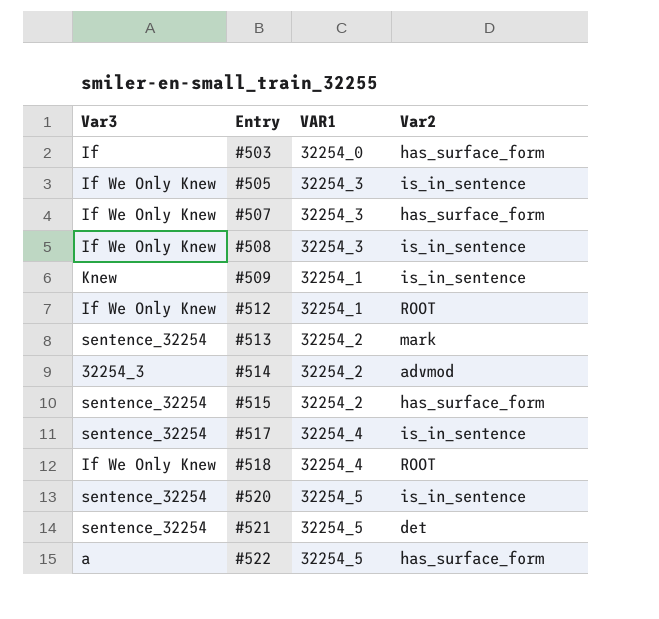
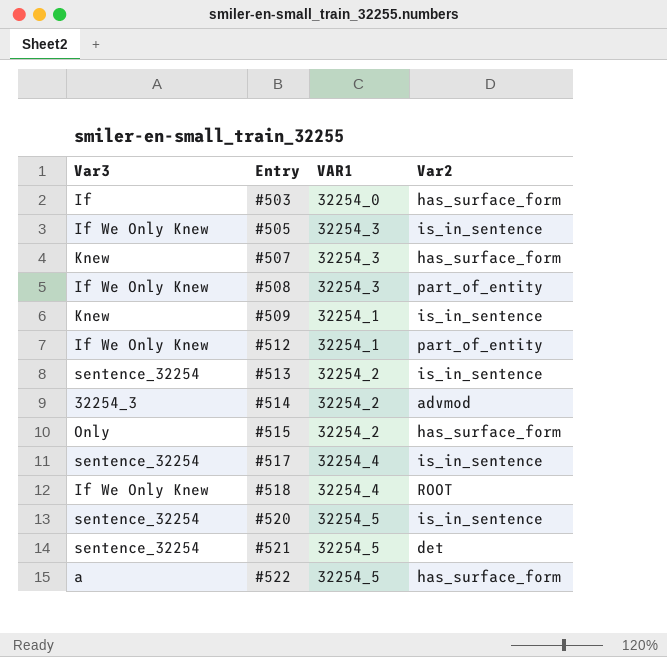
#507 | Var3: If We Only Knew -> Knew
#508 | Var2: is_in_sentence -> part_of_entity
#512 | Var2: ROOT -> part_of_entity
#513 | Var2: mark -> is_in_sentence
#515 | Var3: sentence_32254 -> Only

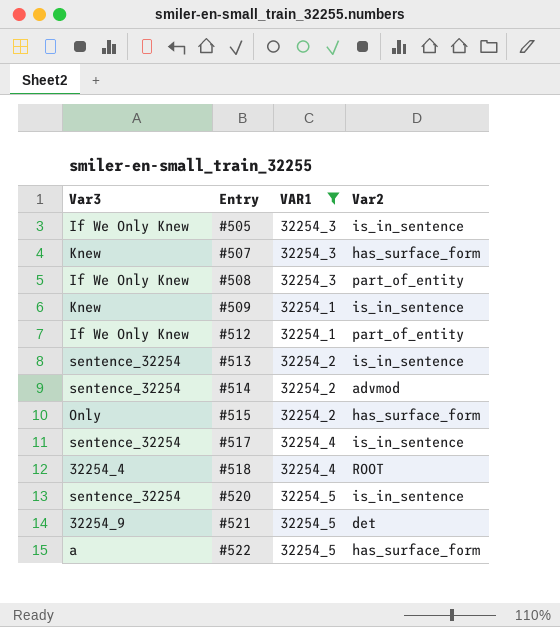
filter: none -> VAR1 != 32254_0
#514 | Var3: 32254_3 -> sentence_32254
#518 | Var3: If We Only Knew -> 32254_4
#521 | Var3: sentence_32254 -> 32254_9

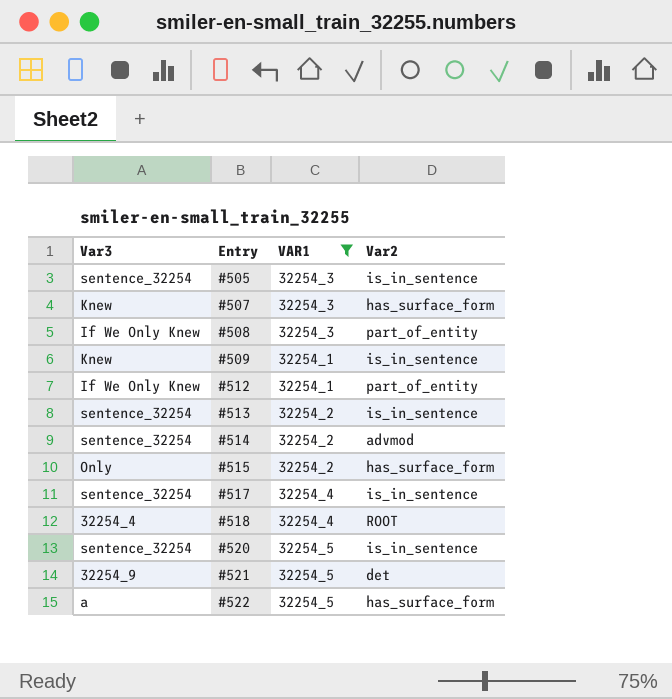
#505 | Var3: If We Only Knew -> sentence_32254

